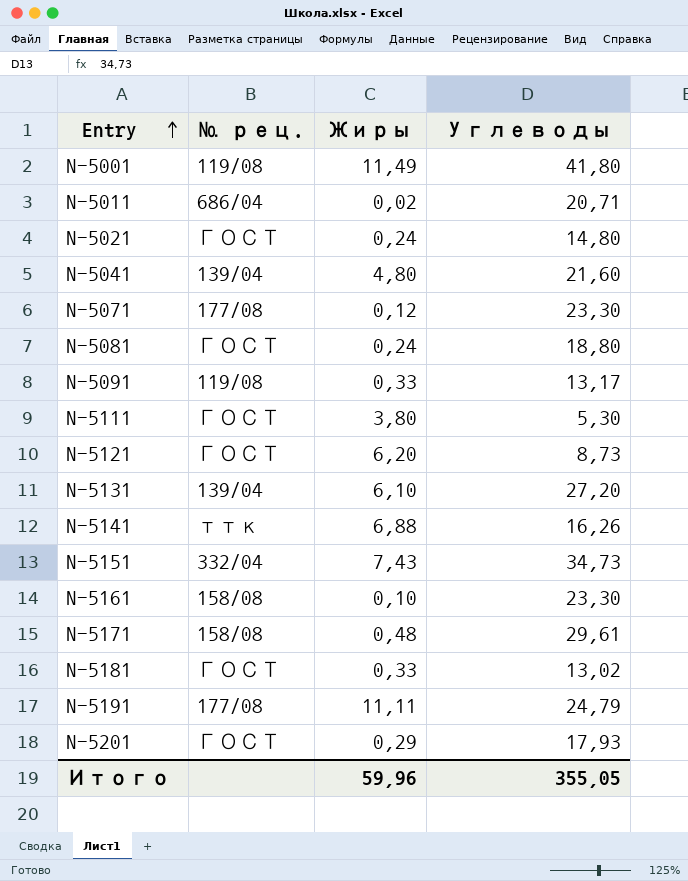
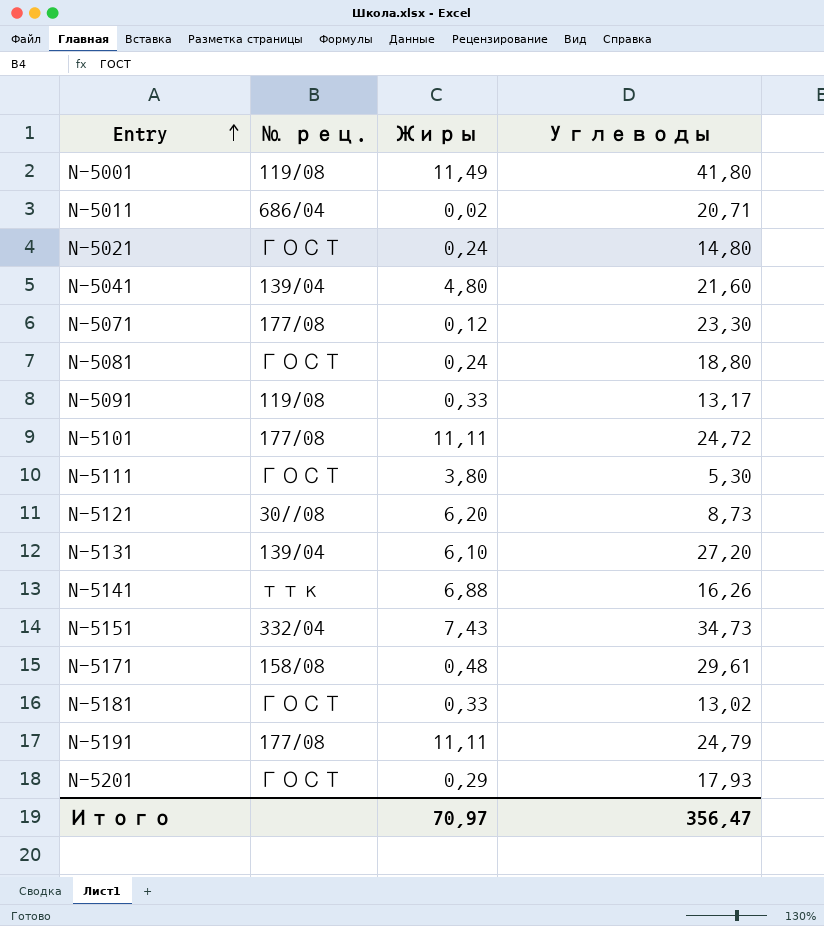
row N-5161: 158/08 | 0,10 | 23,30 -> none
row N-5101: none -> 177/08 | 11,11 | 24,72
N-5121 | № рец.: ГОСТ -> 30//08
Итого | Жиры: 59,96 -> 70,97
Итого | Углеводы: 355,05 -> 356,47

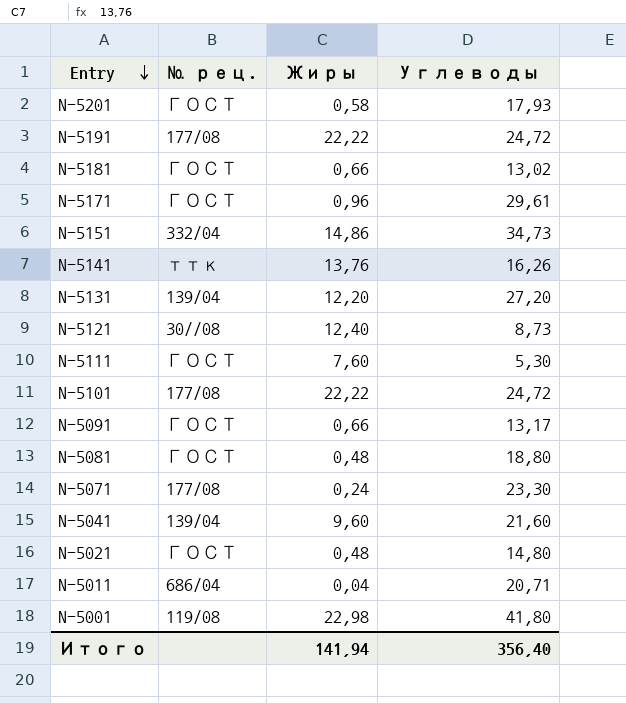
row order: Entry ascending -> Entry descending
N-5201 | Жиры: 0,29 -> 0,58
N-5191 | Жиры: 11,11 -> 22,22
N-5191 | Углеводы: 24,79 -> 24,72
N-5181 | Жиры: 0,33 -> 0,66
N-5171 | № рец.: 158/08 -> ГОСТ
N-5171 | Жиры: 0,48 -> 0,96
N-5151 | Жиры: 7,43 -> 14,86
N-5141 | Жиры: 6,88 -> 13,76
N-5131 | Жиры: 6,10 -> 12,20
N-5121 | Жиры: 6,20 -> 12,40
N-5111 | Жиры: 3,80 -> 7,60
N-5101 | Жиры: 11,11 -> 22,22
N-5091 | № рец.: 119/08 -> ГОСТ
N-5091 | Жиры: 0,33 -> 0,66
N-5081 | Жиры: 0,24 -> 0,48
N-5071 | Жиры: 0,12 -> 0,24
N-5041 | Жиры: 4,80 -> 9,60
N-5021 | Жиры: 0,24 -> 0,48
N-5011 | Жиры: 0,02 -> 0,04
N-5001 | Жиры: 11,49 -> 22,98
Итого | Жиры: 70,97 -> 141,94
Итого | Углеводы: 356,47 -> 356,40

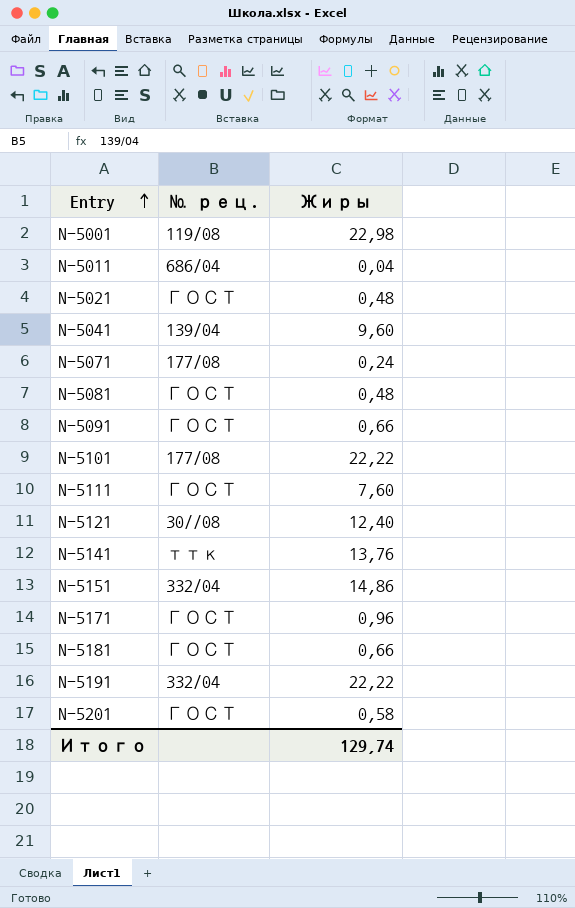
row order: Entry descending -> Entry ascending
column Углеводы | position: 4 -> none
row N-5131: 139/04 | 12,20 | 27,20 -> none
N-5191 | № рец.: 177/08 -> 332/04
Итого | Жиры: 141,94 -> 129,74

